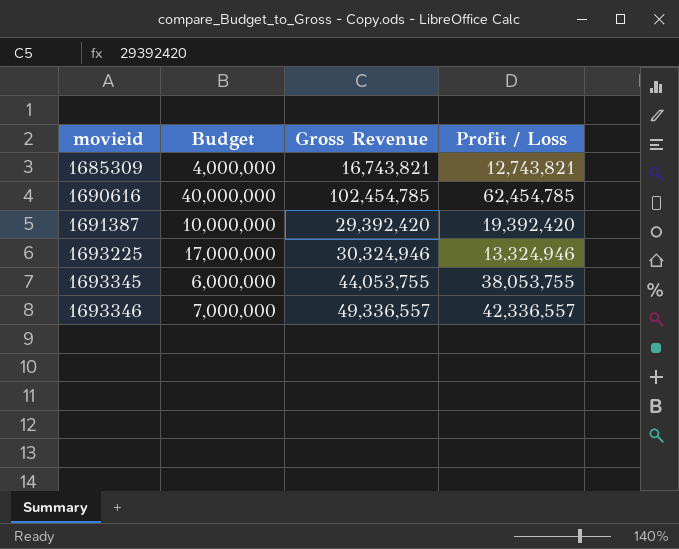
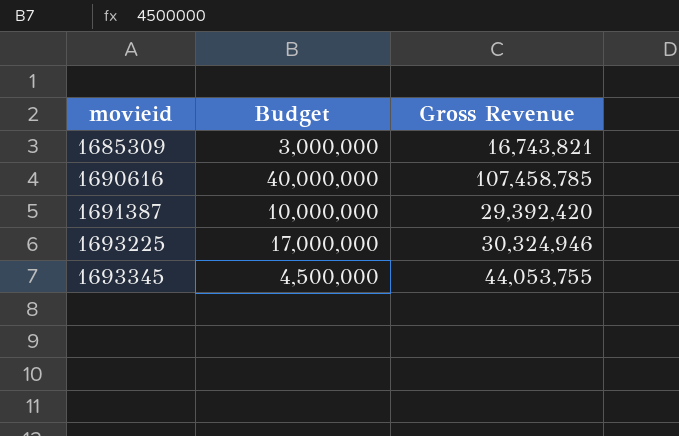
column Profit / Loss | formula: [Gross Revenue] - [Budget] -> none
row 1693346: 7,000,000 | 49,336,557 | 42,336,557 -> none
1685309 | Budget: 4,000,000 -> 3,000,000
1690616 | Gross Revenue: 102,454,785 -> 107,458,785
1693345 | Budget: 6,000,000 -> 4,500,000

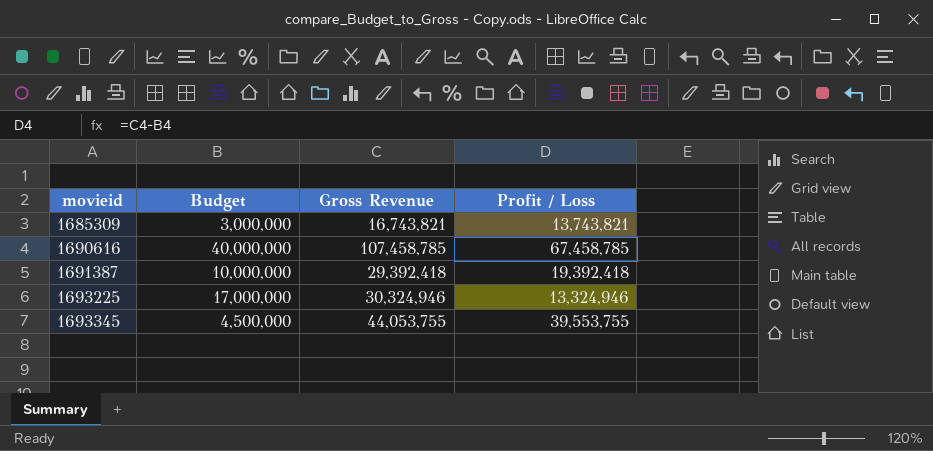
column Profit / Loss | formula: none -> [Gross Revenue] - [Budget]
1691387 | Gross Revenue: 29,392,420 -> 29,392,418

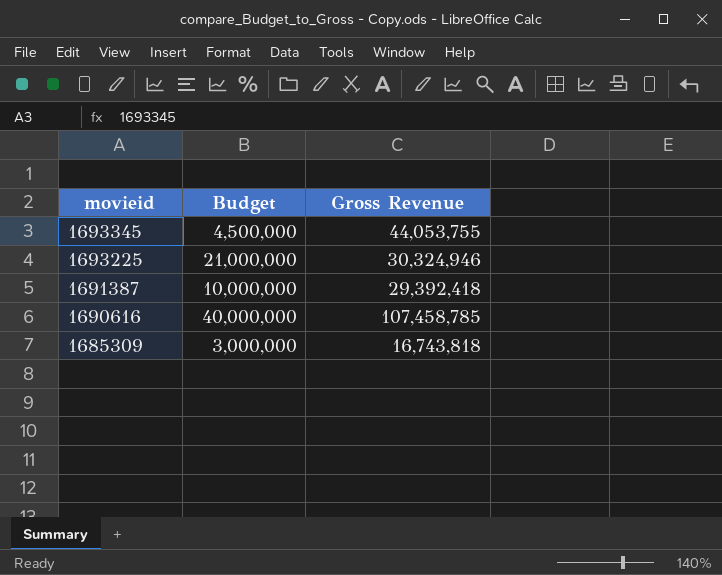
row order: movieid ascending -> movieid descending
column Profit / Loss | formula: [Gross Revenue] - [Budget] -> none
1693225 | Budget: 17,000,000 -> 21,000,000
1685309 | Gross Revenue: 16,743,821 -> 16,743,818

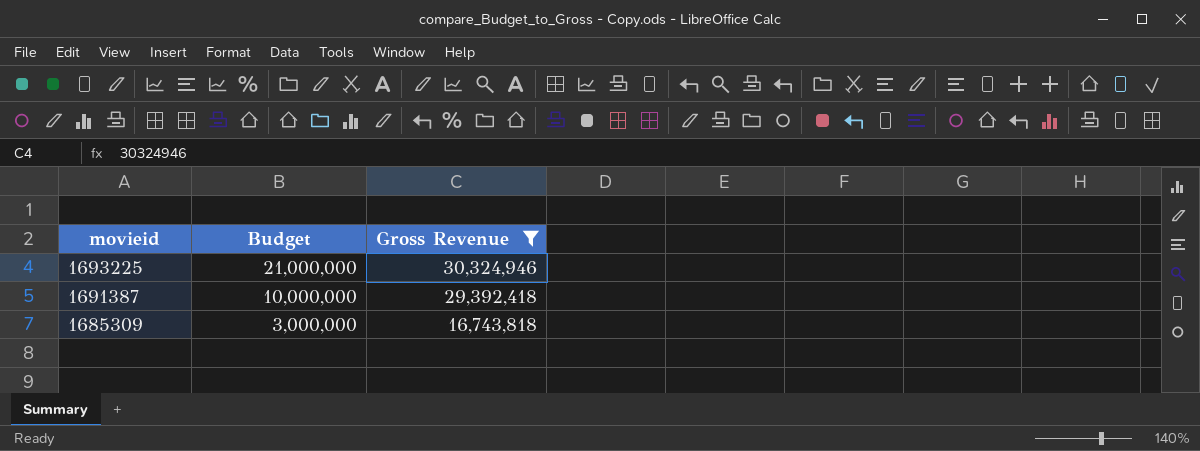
filter: none -> Gross Revenue <= 30,324,946

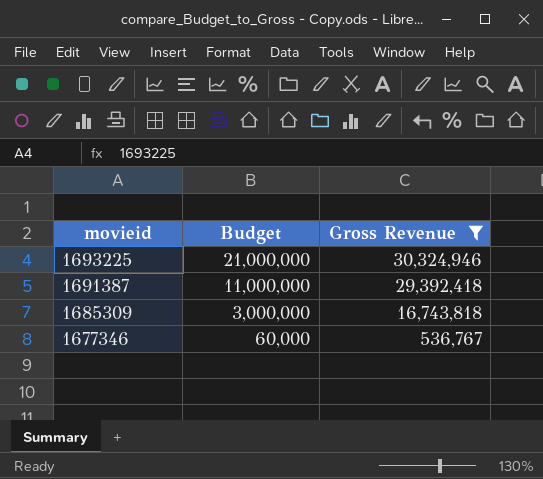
1691387 | Budget: 10,000,000 -> 11,000,000
row 1677346: none -> 60,000 | 536,767

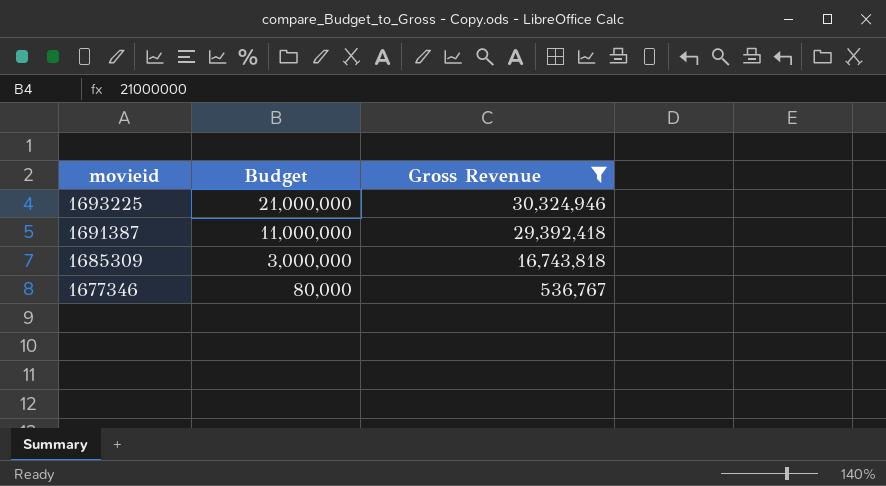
1677346 | Budget: 60,000 -> 80,000

